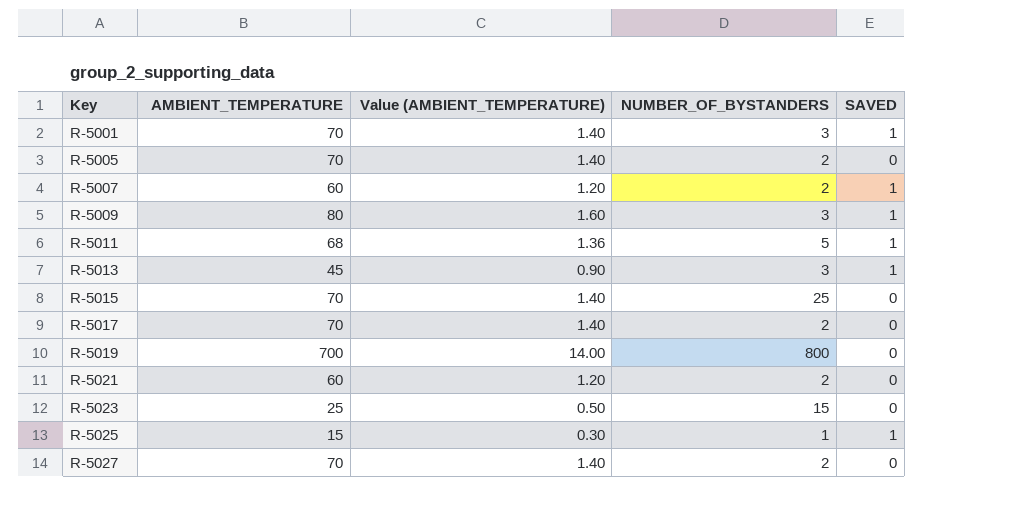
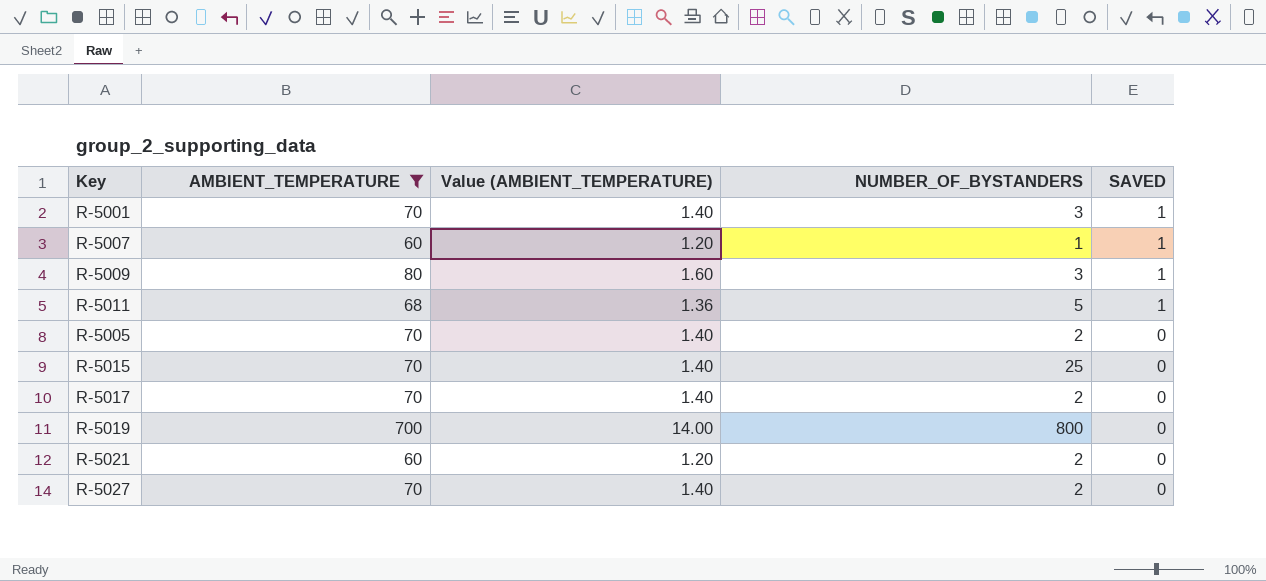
filter: none -> AMBIENT_TEMPERATURE >= 60
row order: Key ascending -> SAVED descending
R-5007 | NUMBER_OF_BYSTANDERS: 2 -> 1

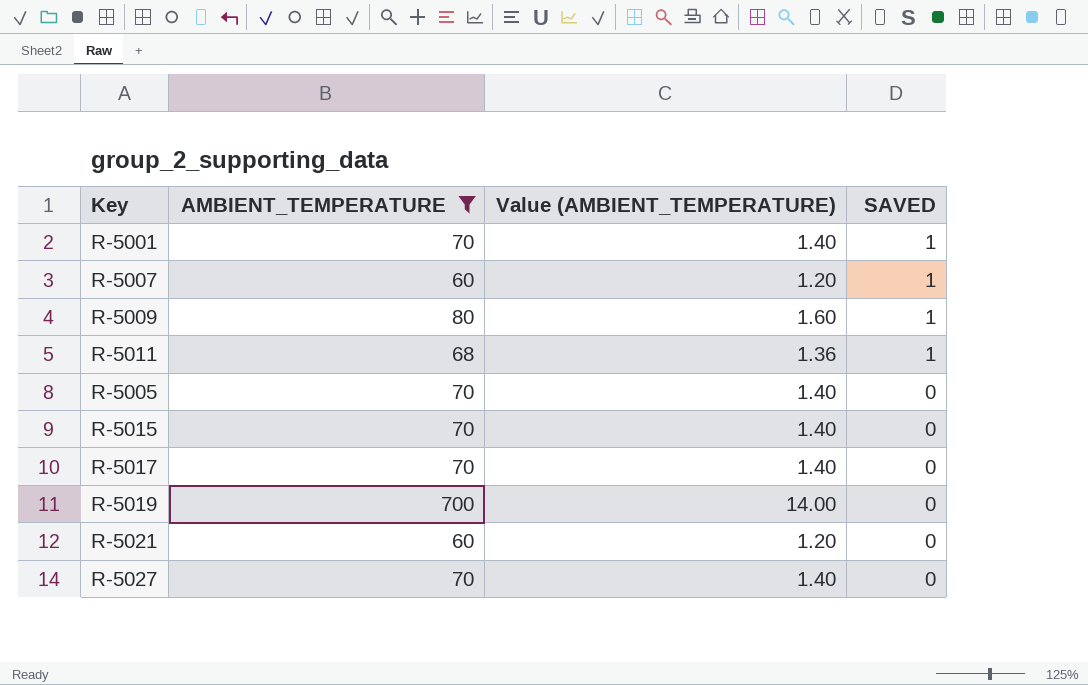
column NUMBER_OF_BYSTANDERS | position: 4 -> none

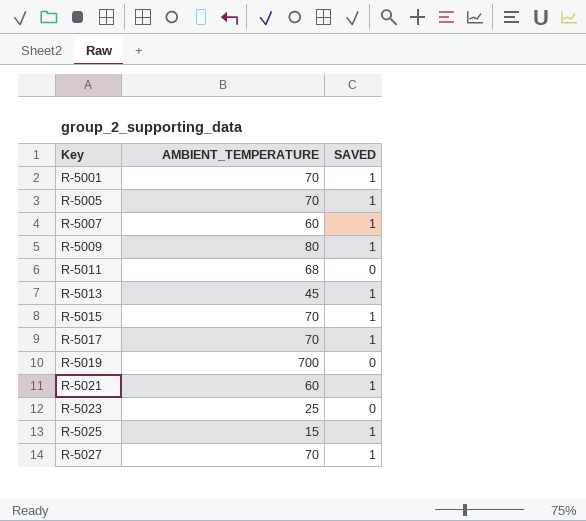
filter: AMBIENT_TEMPERATURE >= 60 -> none
row order: SAVED descending -> Key ascending
column Value (AMBIENT_TEMPERATURE) | formula: [AMBIENT_TEMPERATURE] * 0.02 -> none
R-5005 | SAVED: 0 -> 1
R-5011 | SAVED: 1 -> 0
R-5015 | SAVED: 0 -> 1
R-5017 | SAVED: 0 -> 1
R-5021 | SAVED: 0 -> 1
R-5027 | SAVED: 0 -> 1

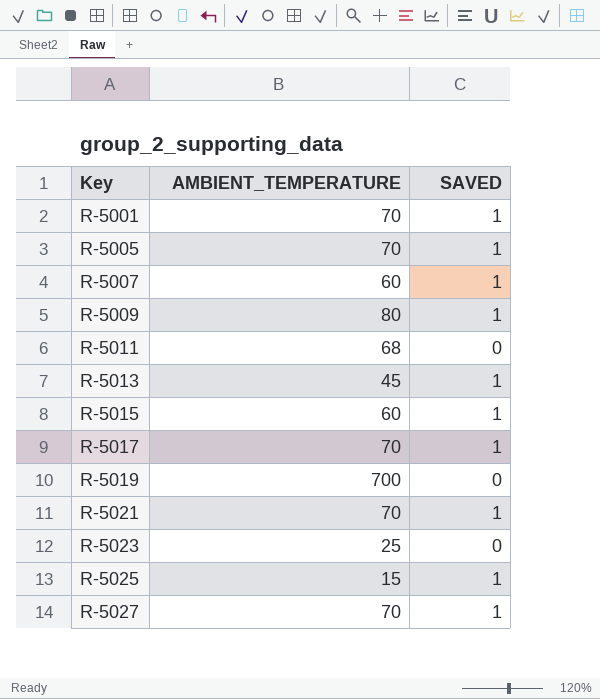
R-5015 | AMBIENT_TEMPERATURE: 70 -> 60
R-5021 | AMBIENT_TEMPERATURE: 60 -> 70

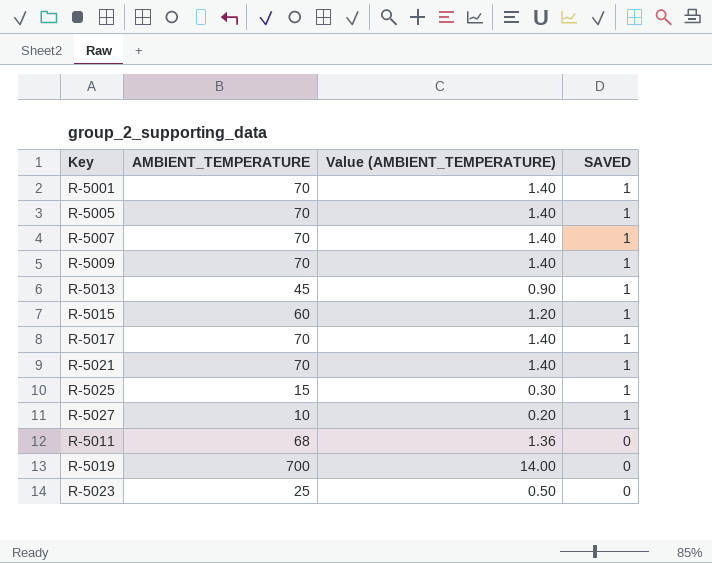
row order: Key ascending -> SAVED descending
column Value (AMBIENT_TEMPERATURE) | formula: none -> [AMBIENT_TEMPERATURE] * 0.02
R-5007 | AMBIENT_TEMPERATURE: 60 -> 70
R-5009 | AMBIENT_TEMPERATURE: 80 -> 70
R-5027 | AMBIENT_TEMPERATURE: 70 -> 10

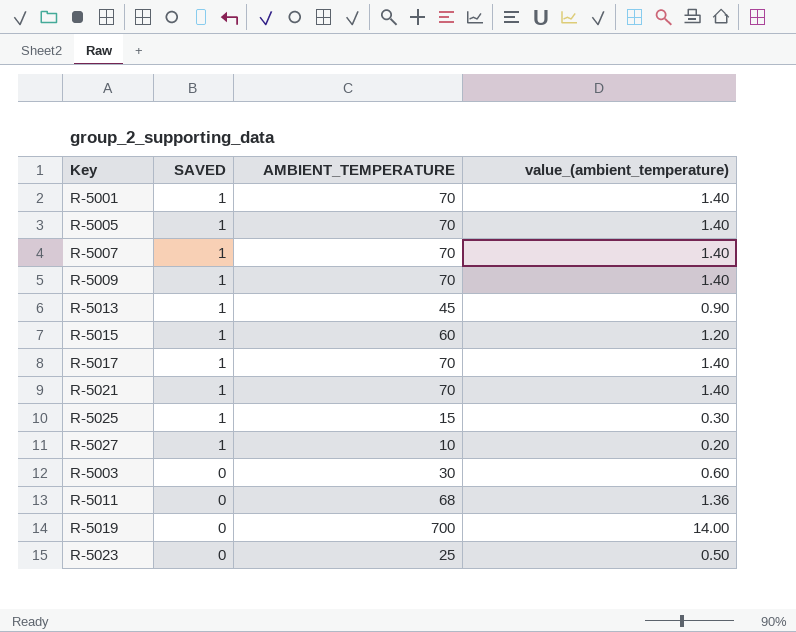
column SAVED | position: 4 -> 2
column name: Value (AMBIENT_TEMPERATURE) -> value_(ambient_temperature)
row R-5003: none -> 0 | 30 | 0.60

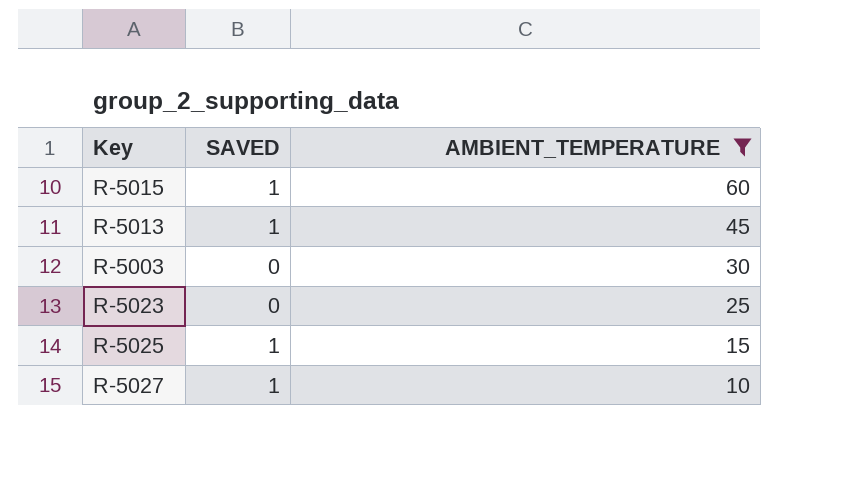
filter: none -> AMBIENT_TEMPERATURE <= 60
row order: SAVED descending -> AMBIENT_TEMPERATURE descending
column value_(ambient_temperature) | formula: [AMBIENT_TEMPERATURE] * 0.02 -> none

